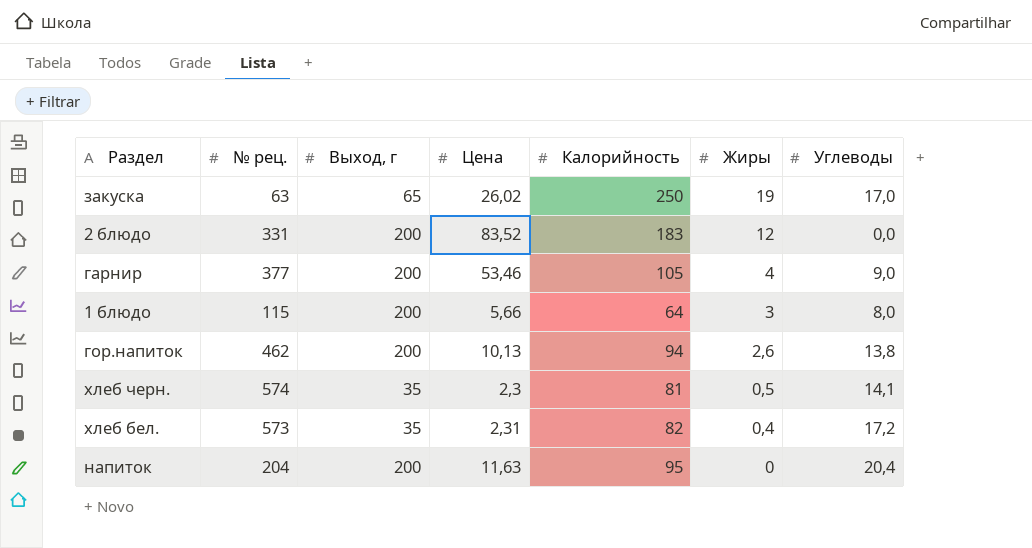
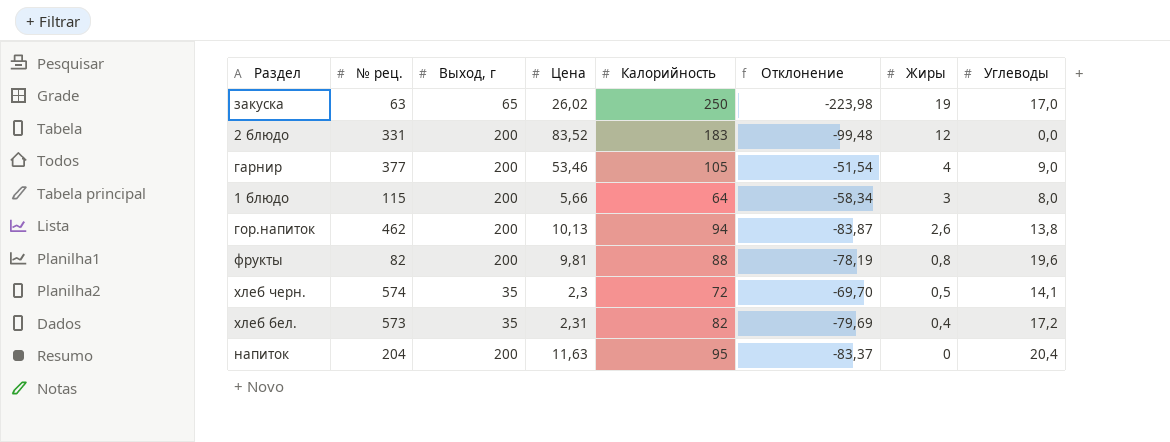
column Отклонение | formula: none -> [Цена] - [Калорийность]
row фрукты: none -> 82 | 200 | 9,81 | 88 | -78,19 | 0,8 | 19,6
хлеб черн. | Калорийность: 81 -> 72

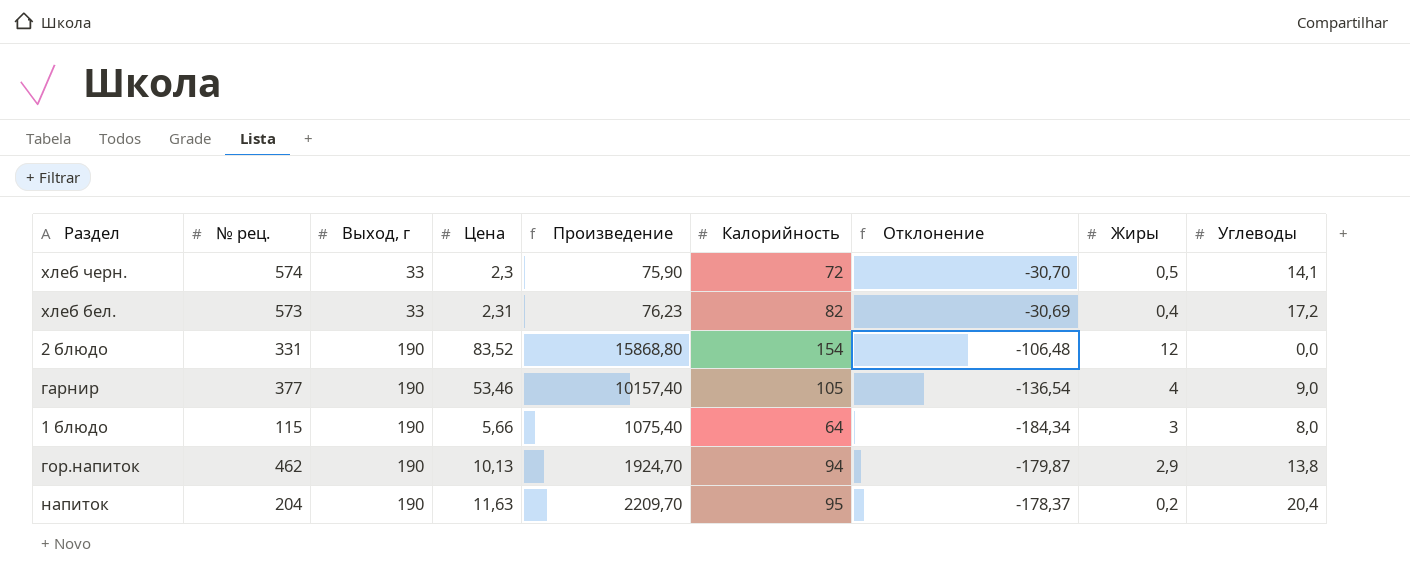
row order: Жиры descending -> Выход, г ascending
column Произведение | formula: none -> [Выход, г] * [Цена]
column Отклонение | formula: [Цена] - [Калорийность] -> [Цена] - [Выход, г]
row закуска: 63 | 65 | 26,02 | 250 | -223,98 | 19 | 17,0 -> none
row фрукты: 82 | 200 | 9,81 | 88 | -78,19 | 0,8 | 19,6 -> none
хлеб черн. | Выход, г: 35 -> 33
хлеб бел. | Выход, г: 35 -> 33
2 блюдо | Выход, г: 200 -> 190
2 блюдо | Калорийность: 183 -> 154
гарнир | Выход, г: 200 -> 190
1 блюдо | Выход, г: 200 -> 190
гор.напиток | Выход, г: 200 -> 190
гор.напиток | Жиры: 2,6 -> 2,9
напиток | Выход, г: 200 -> 190
напиток | Жиры: 0 -> 0,2

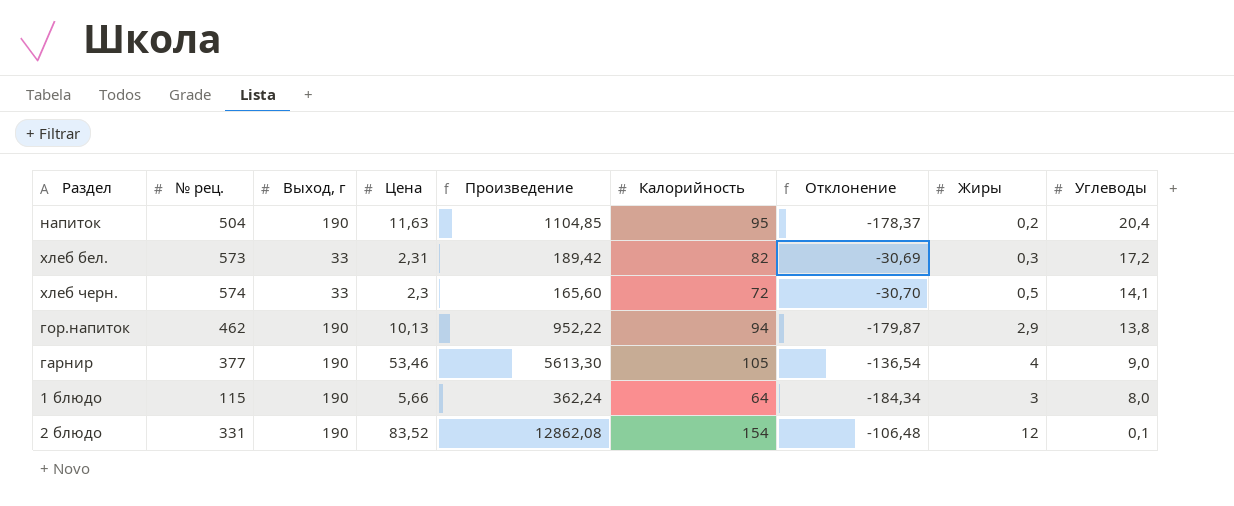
row order: Выход, г ascending -> Углеводы descending
column Произведение | formula: [Выход, г] * [Цена] -> [Цена] * [Калорийность]
напиток | № рец.: 204 -> 504
хлеб бел. | Жиры: 0,4 -> 0,3
2 блюдо | Углеводы: 0,0 -> 0,1

